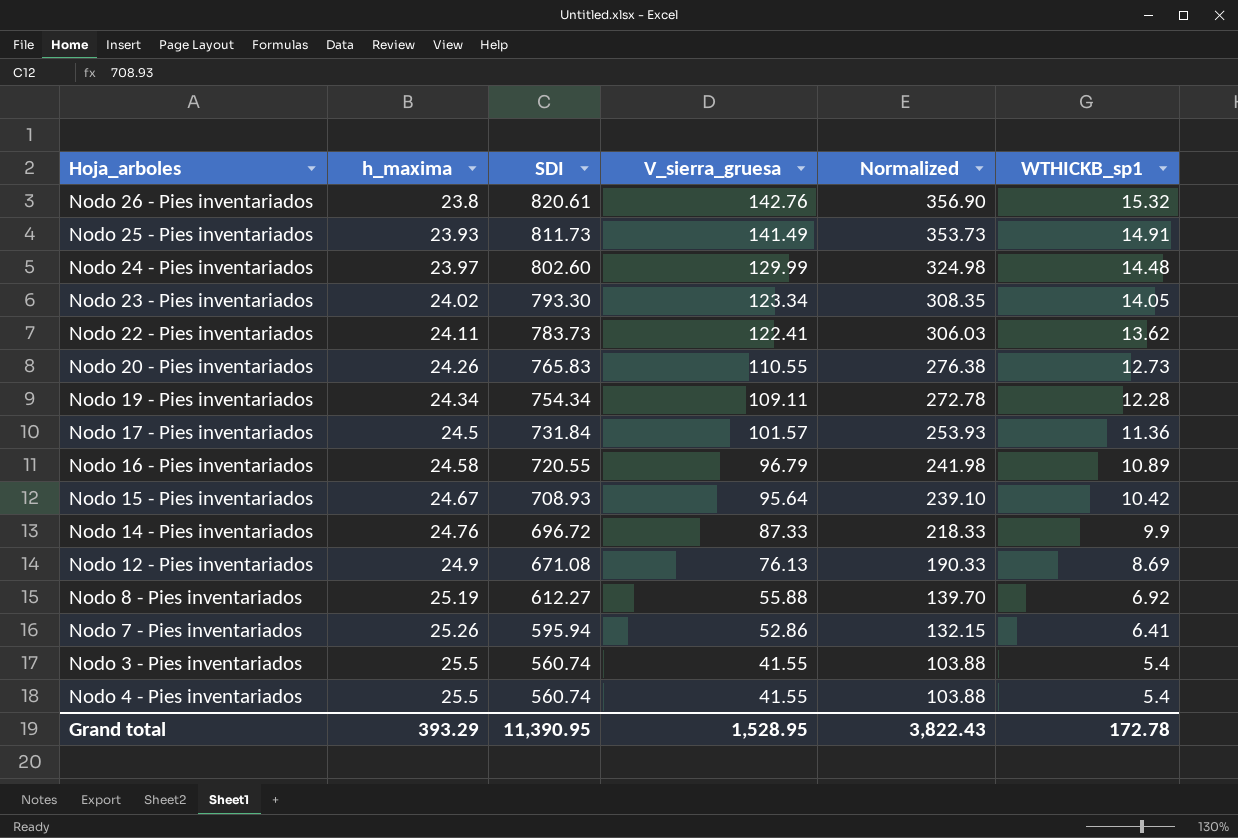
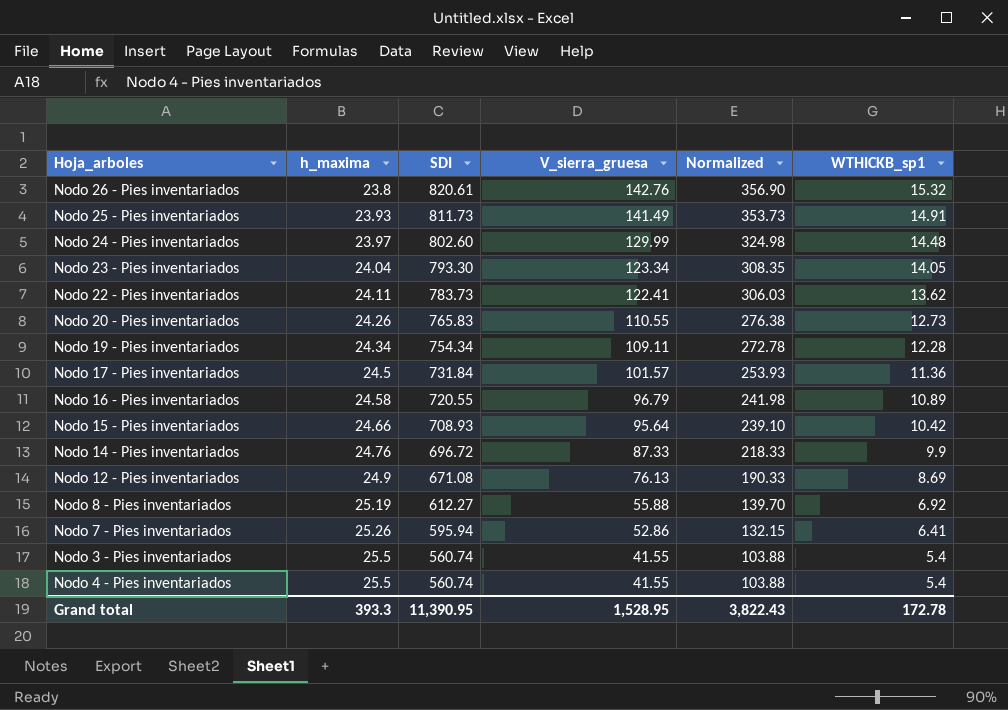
Nodo 23 - Pies inventariados | h_maxima: 24.02 -> 24.04
Nodo 15 - Pies inventariados | h_maxima: 24.67 -> 24.66
Grand total | h_maxima: 393.29 -> 393.3

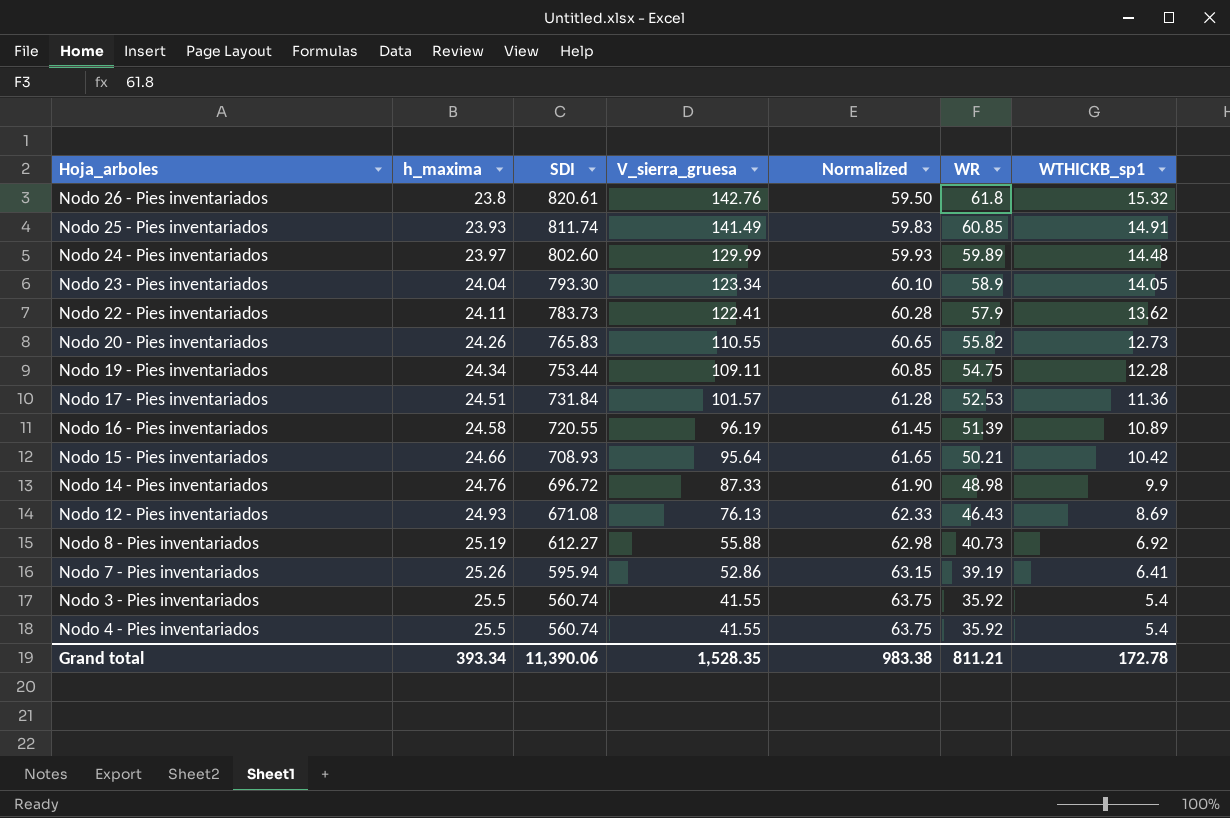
column Normalized | formula: [V_sierra_gruesa] * 2.5 -> [h_maxima] * 2.5
column WR | position: none -> 6
Nodo 25 - Pies inventariados | SDI: 811.73 -> 811.74
Nodo 19 - Pies inventariados | SDI: 754.34 -> 753.44
Nodo 17 - Pies inventariados | h_maxima: 24.5 -> 24.51
Nodo 16 - Pies inventariados | V_sierra_gruesa: 96.79 -> 96.19
Nodo 12 - Pies inventariados | h_maxima: 24.9 -> 24.93
Grand total | h_maxima: 393.3 -> 393.34
Grand total | SDI: 11,390.95 -> 11,390.06
Grand total | V_sierra_gruesa: 1,528.95 -> 1,528.35
Grand total | Normalized: 3,822.43 -> 983.38

